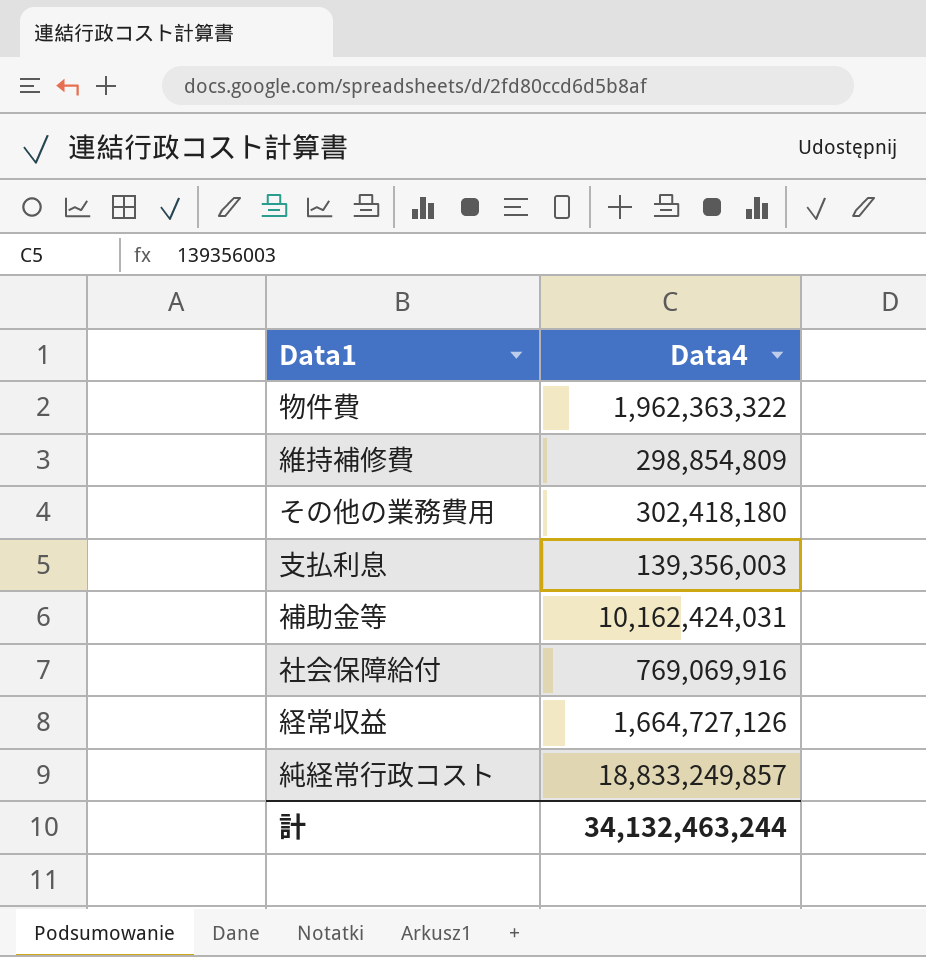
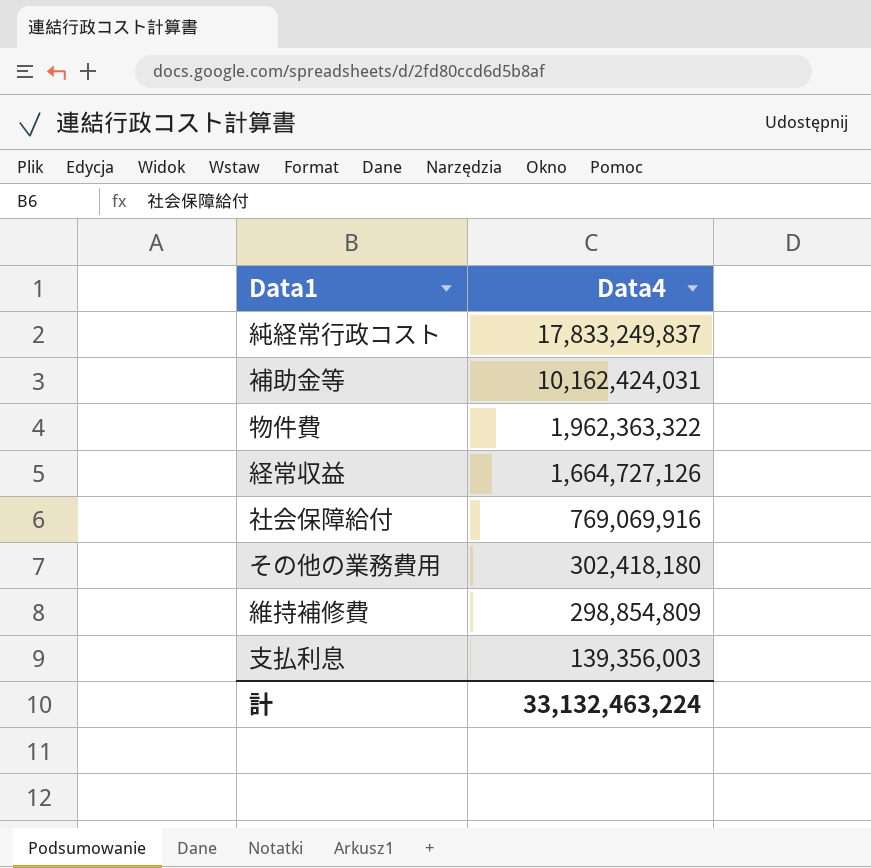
row order: none -> Data4 descending
純経常行政コスト | Data4: 18,833,249,857 -> 17,833,249,837
計 | Data4: 34,132,463,244 -> 33,132,463,224

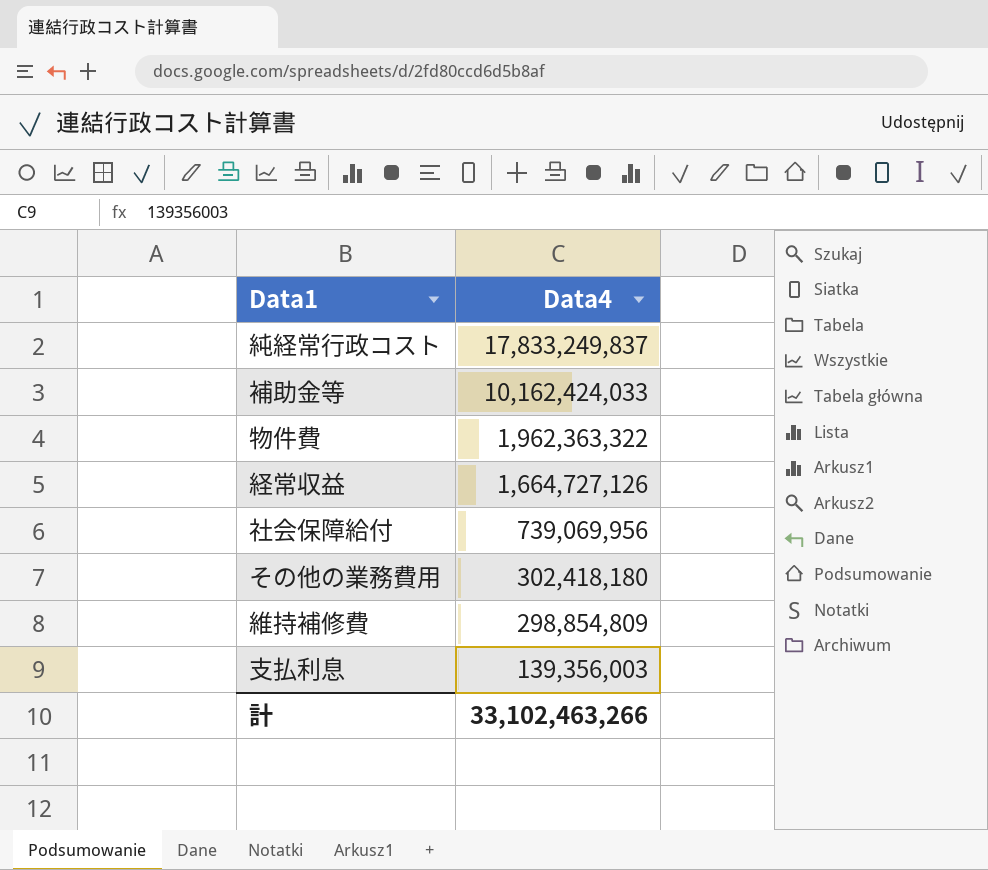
補助金等 | Data4: 10,162,424,031 -> 10,162,424,033
社会保障給付 | Data4: 769,069,916 -> 739,069,956
計 | Data4: 33,132,463,224 -> 33,102,463,266

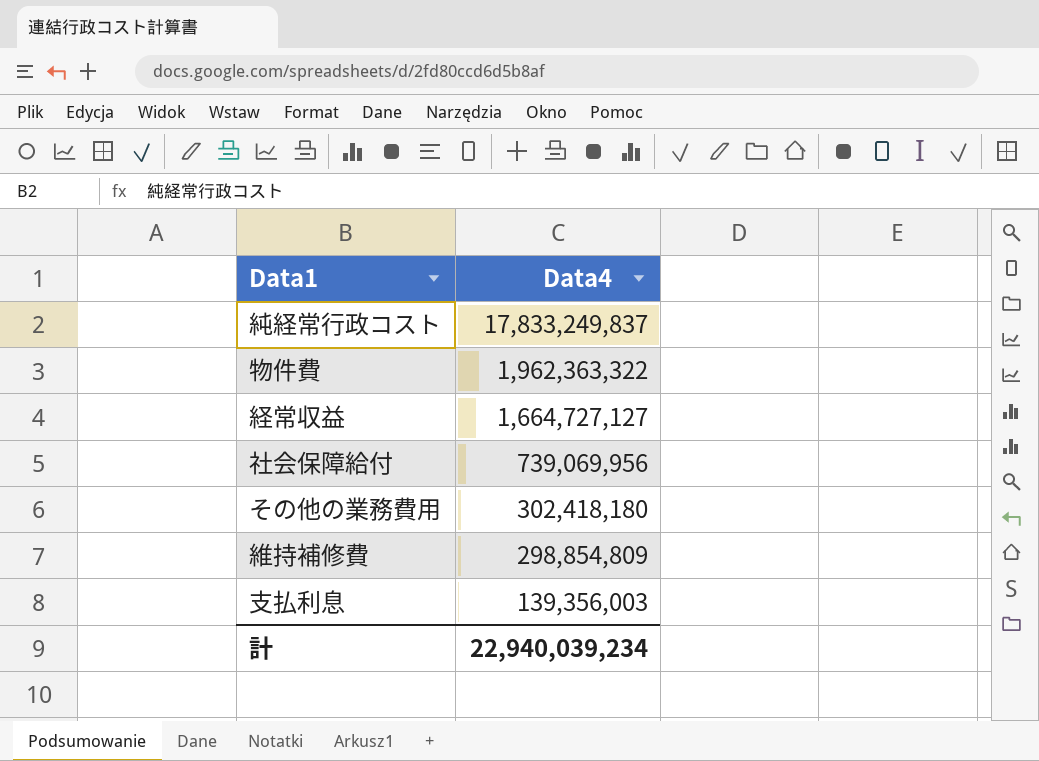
row 補助金等: 10,162,424,033 -> none
経常収益 | Data4: 1,664,727,126 -> 1,664,727,127
計 | Data4: 33,102,463,266 -> 22,940,039,234

